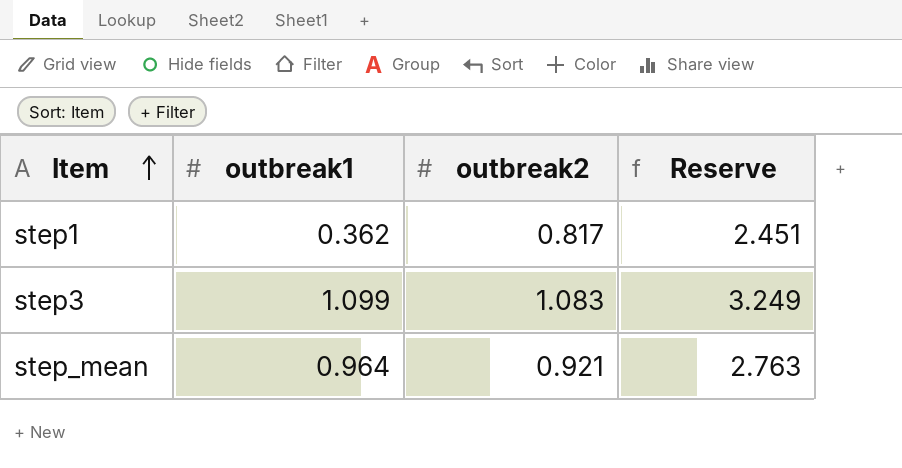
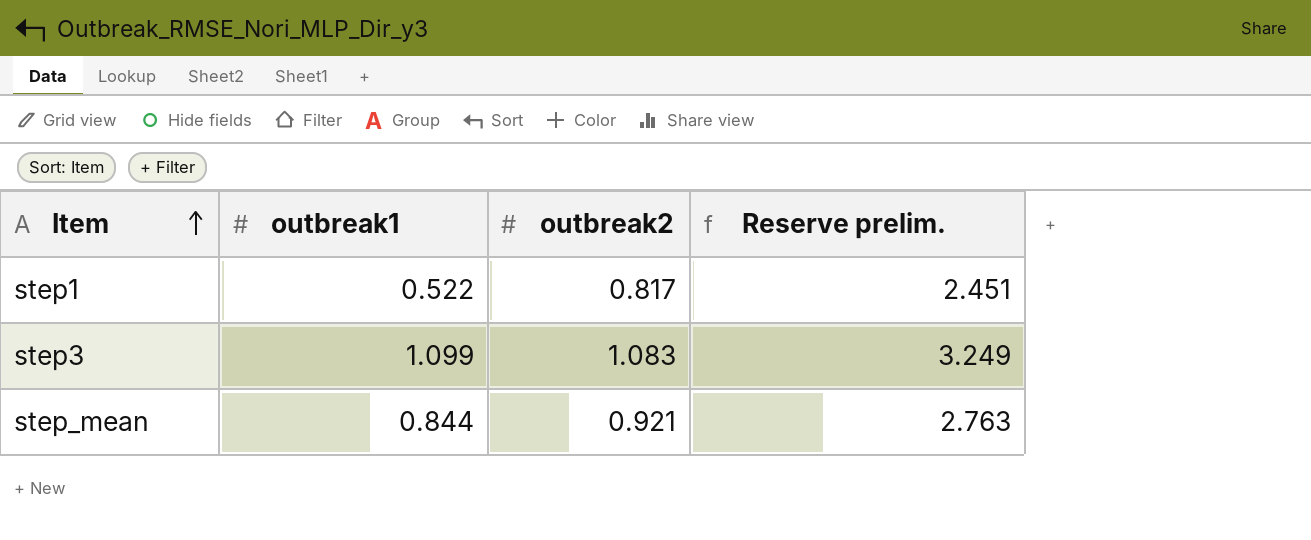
column name: Reserve -> Reserve prelim.
step1 | outbreak1: 0.362 -> 0.522
step_mean | outbreak1: 0.964 -> 0.844

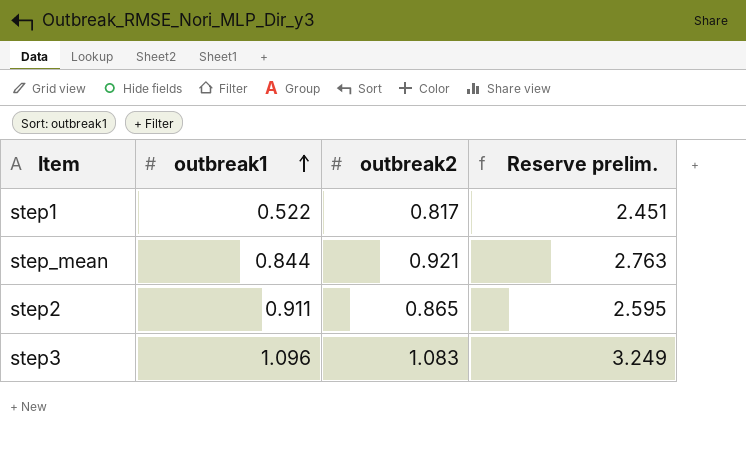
row order: Item ascending -> outbreak1 ascending
row step2: none -> 0.911 | 0.865 | 2.595
step3 | outbreak1: 1.099 -> 1.096

